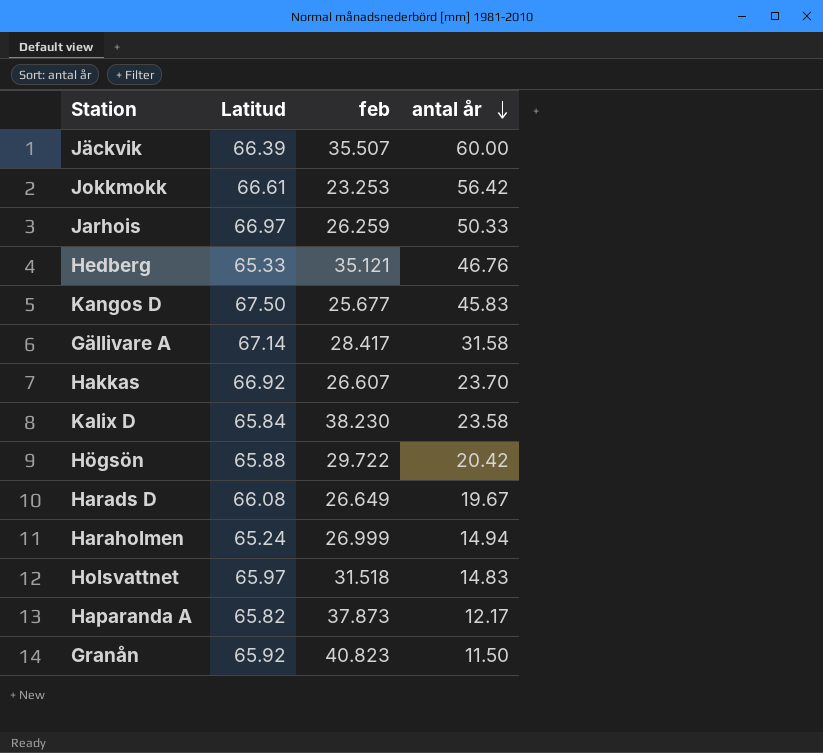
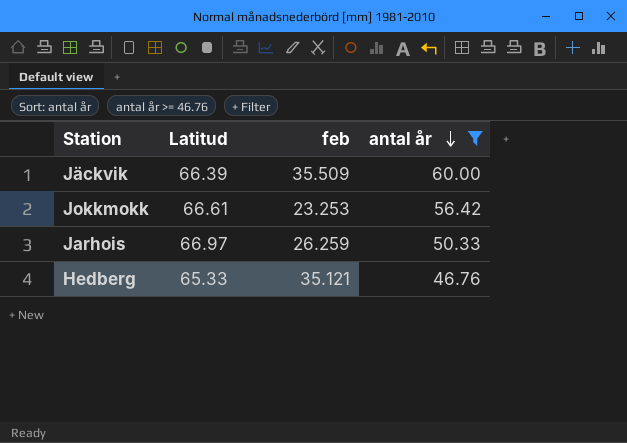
filter: none -> antal år >= 46.76
Jäckvik | feb: 35.507 -> 35.509

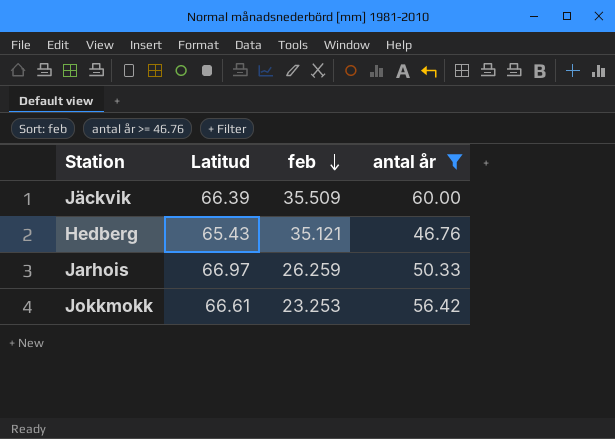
row order: antal år descending -> feb descending
Hedberg | Latitud: 65.33 -> 65.43

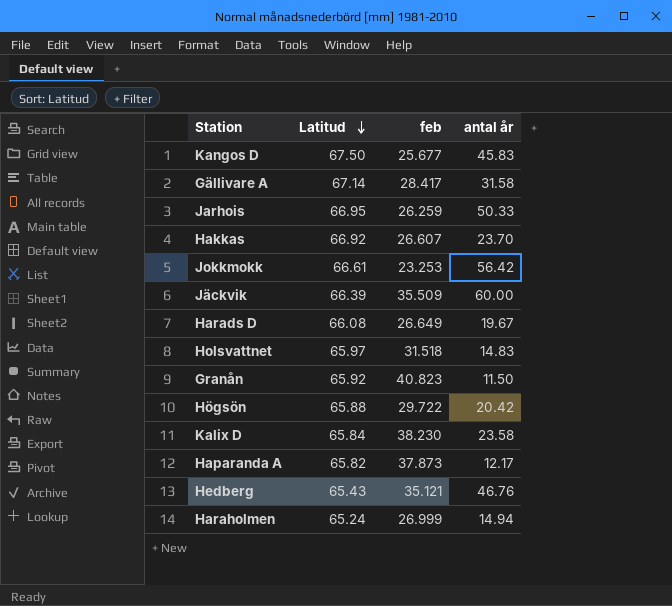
filter: antal år >= 46.76 -> none
row order: feb descending -> Latitud descending
Jarhois | Latitud: 66.97 -> 66.95

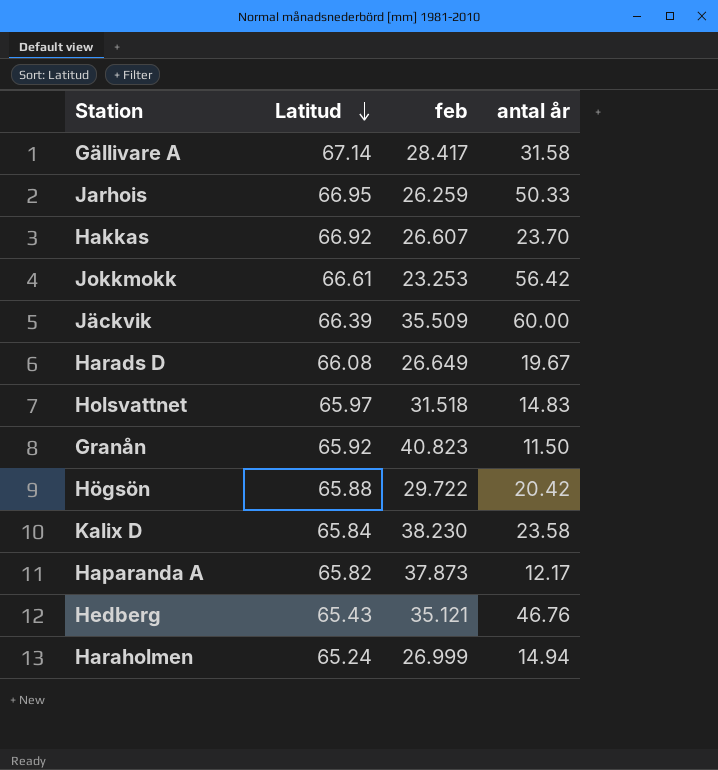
row Kangos D: 67.50 | 25.677 | 45.83 -> none

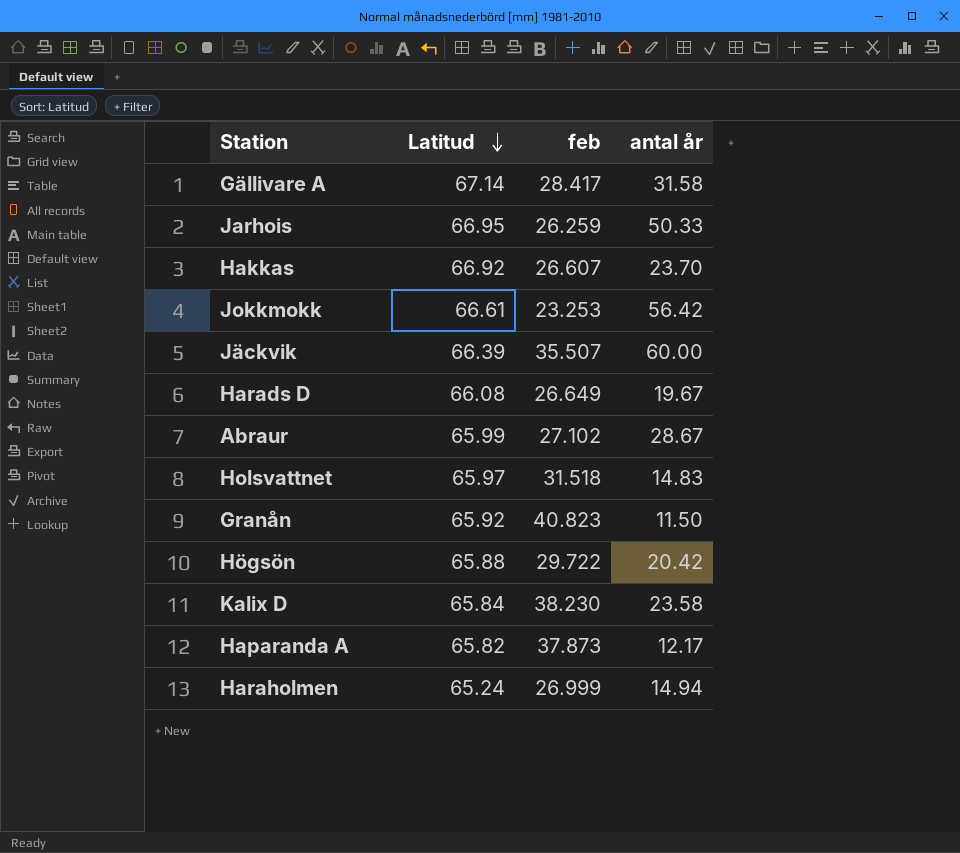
row Hedberg: 65.43 | 35.121 | 46.76 -> none
Jäckvik | feb: 35.509 -> 35.507
row Abraur: none -> 65.99 | 27.102 | 28.67

